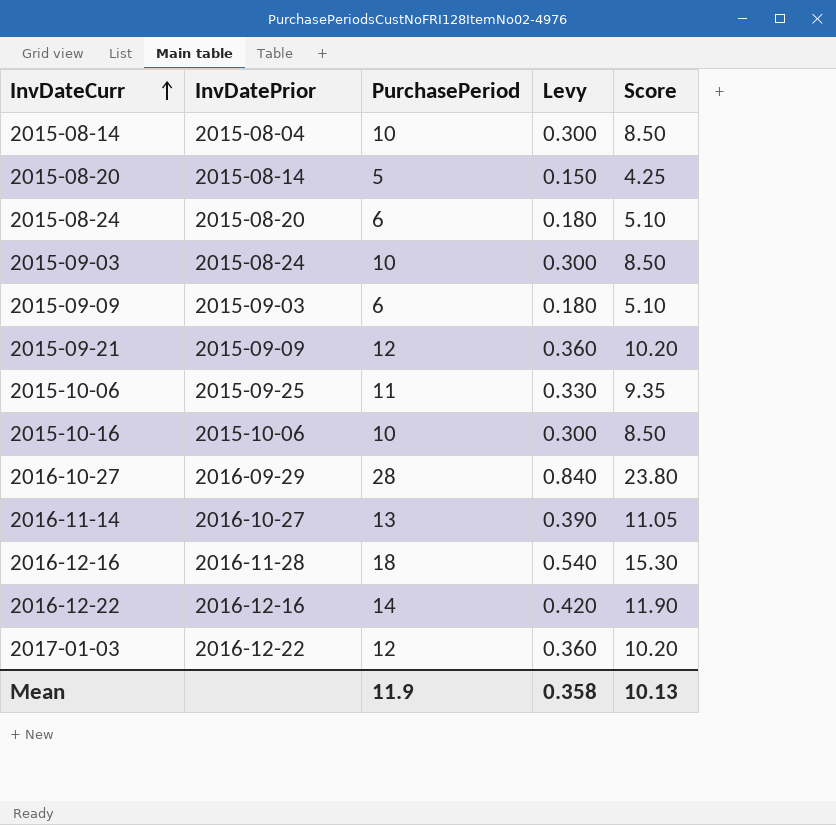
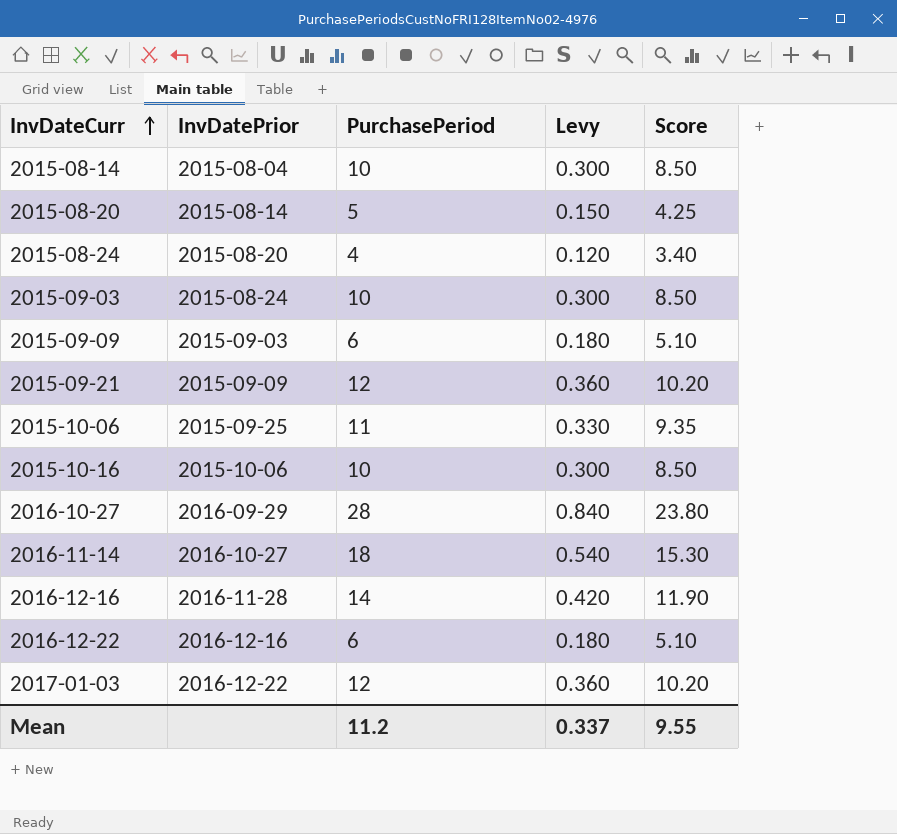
2015-08-24 | PurchasePeriod: 6 -> 4
2015-08-24 | Levy: 0.180 -> 0.120
2015-08-24 | Score: 5.10 -> 3.40
2016-11-14 | PurchasePeriod: 13 -> 18
2016-11-14 | Levy: 0.390 -> 0.540
2016-11-14 | Score: 11.05 -> 15.30
2016-12-16 | PurchasePeriod: 18 -> 14
2016-12-16 | Levy: 0.540 -> 0.420
2016-12-16 | Score: 15.30 -> 11.90
2016-12-22 | PurchasePeriod: 14 -> 6
2016-12-22 | Levy: 0.420 -> 0.180
2016-12-22 | Score: 11.90 -> 5.10
Mean | PurchasePeriod: 11.9 -> 11.2
Mean | Levy: 0.358 -> 0.337
Mean | Score: 10.13 -> 9.55

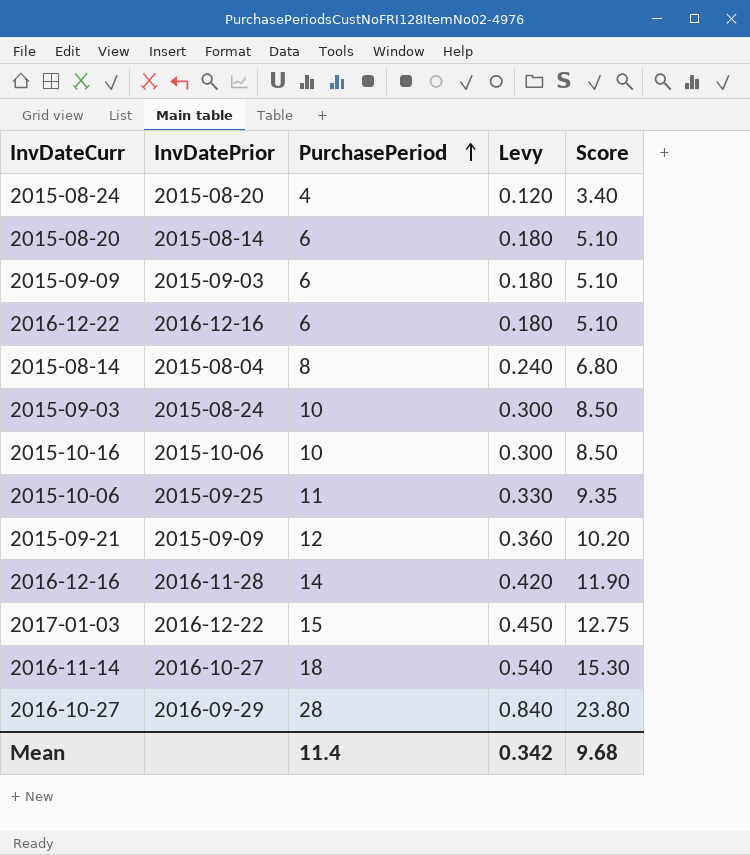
row order: InvDateCurr ascending -> PurchasePeriod ascending
2015-08-20 | PurchasePeriod: 5 -> 6
2015-08-20 | Levy: 0.150 -> 0.180
2015-08-20 | Score: 4.25 -> 5.10
2015-08-14 | PurchasePeriod: 10 -> 8
2015-08-14 | Levy: 0.300 -> 0.240
2015-08-14 | Score: 8.50 -> 6.80
2017-01-03 | PurchasePeriod: 12 -> 15
2017-01-03 | Levy: 0.360 -> 0.450
2017-01-03 | Score: 10.20 -> 12.75
Mean | PurchasePeriod: 11.2 -> 11.4
Mean | Levy: 0.337 -> 0.342
Mean | Score: 9.55 -> 9.68

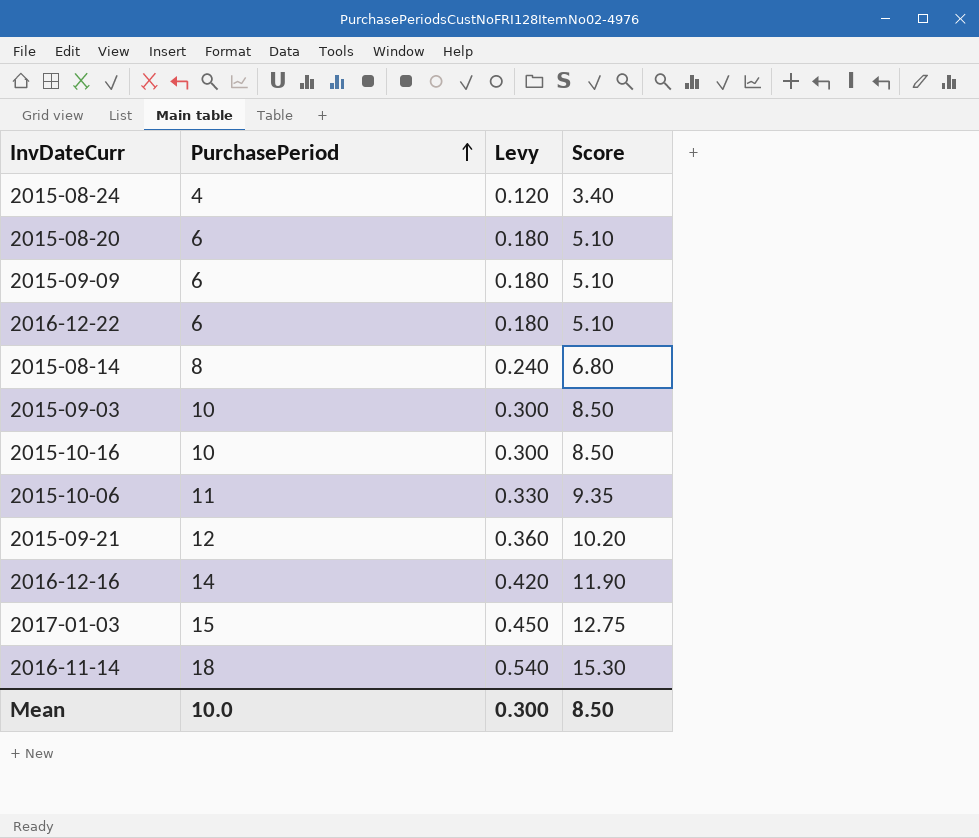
column InvDatePrior | position: 2 -> none
row 2016-10-27: 2016-09-29 | 28 | 0.840 | 23.80 -> none
Mean | PurchasePeriod: 11.4 -> 10.0
Mean | Levy: 0.342 -> 0.300
Mean | Score: 9.68 -> 8.50

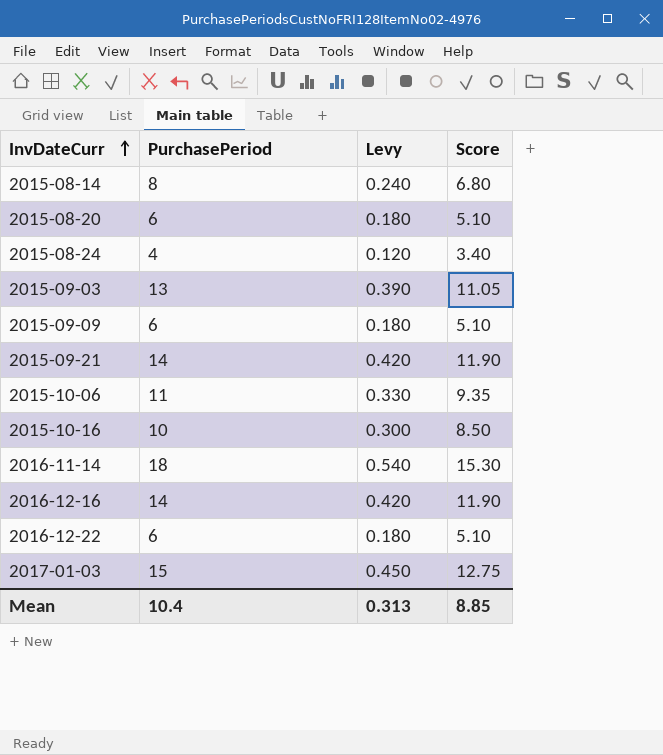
row order: PurchasePeriod ascending -> InvDateCurr ascending
2015-09-03 | PurchasePeriod: 10 -> 13
2015-09-03 | Levy: 0.300 -> 0.390
2015-09-03 | Score: 8.50 -> 11.05
2015-09-21 | PurchasePeriod: 12 -> 14
2015-09-21 | Levy: 0.360 -> 0.420
2015-09-21 | Score: 10.20 -> 11.90
Mean | PurchasePeriod: 10.0 -> 10.4
Mean | Levy: 0.300 -> 0.313
Mean | Score: 8.50 -> 8.85

